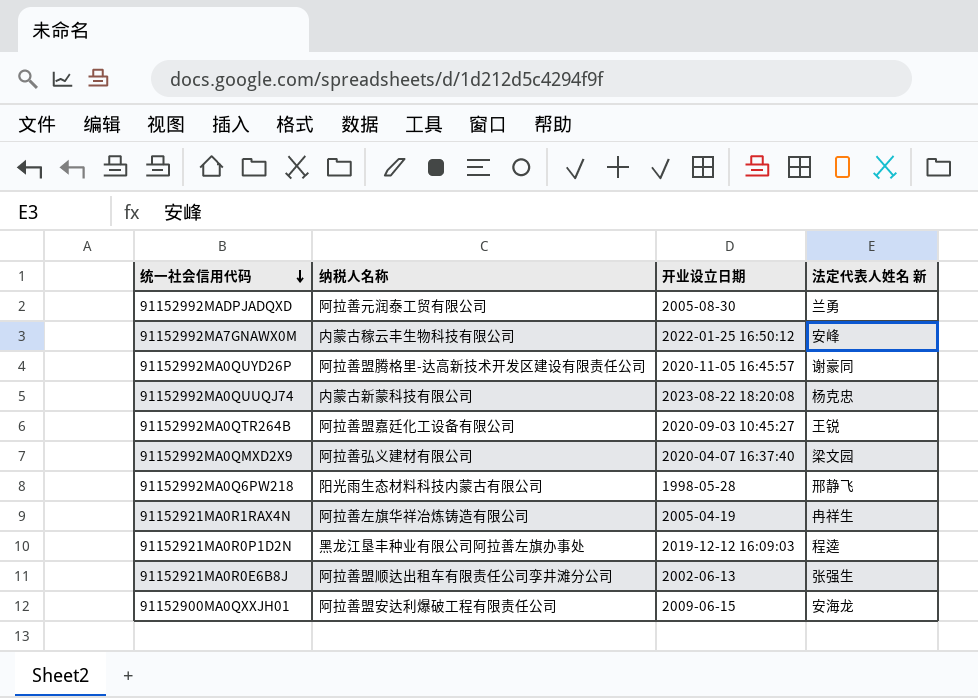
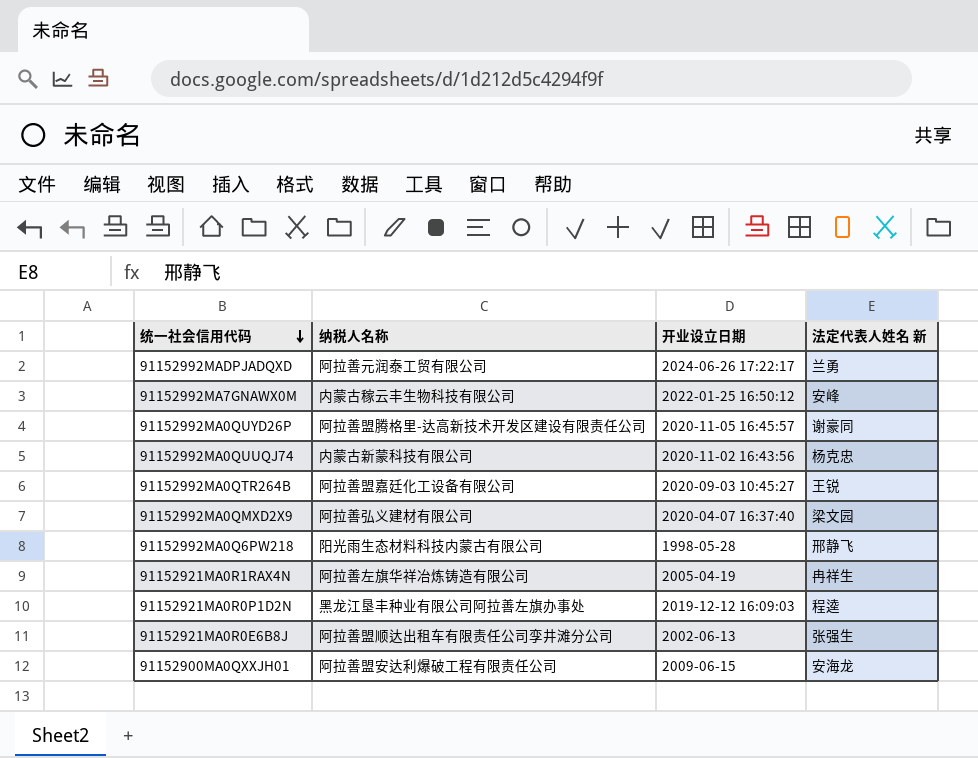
91152992MADPJADQXD | 开业设立日期: 2005-08-30 -> 2024-06-26 17:22:17
91152992MA0QUUQJ74 | 开业设立日期: 2023-08-22 18:20:08 -> 2020-11-02 16:43:56

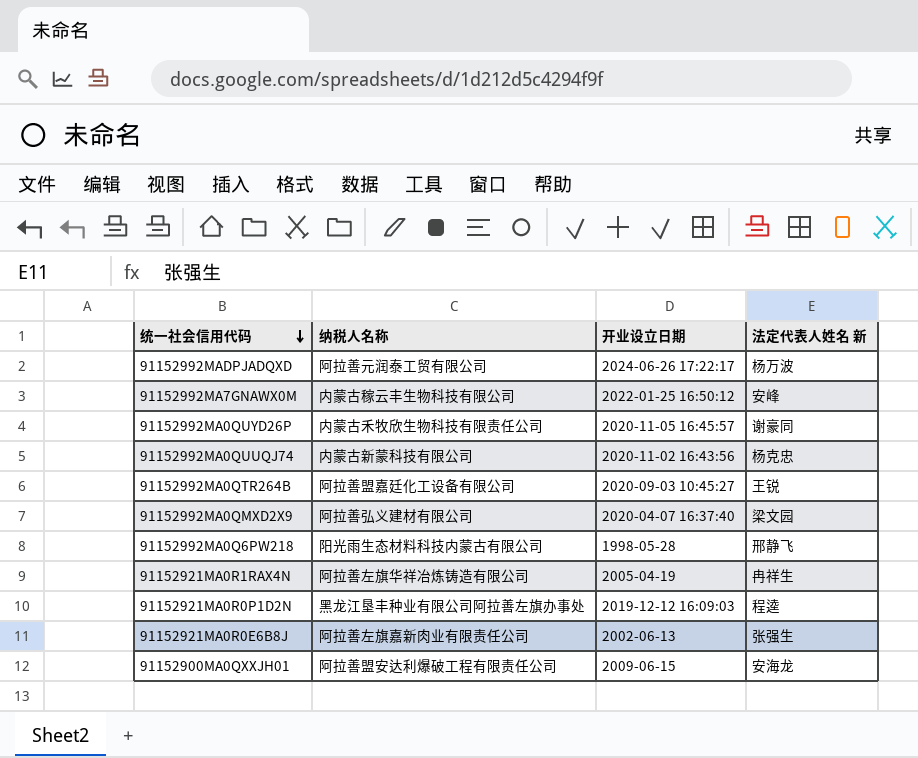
91152992MADPJADQXD | 法定代表人姓名 新: 兰勇 -> 杨万波
91152992MA0QUYD26P | 纳税人名称: 阿拉善盟腾格里-达高新技术开发区建设有限责任公司 -> 内蒙古禾牧欣生物科技有限责任公司
91152921MA0R0E6B8J | 纳税人名称: 阿拉善盟顺达出租车有限责任公司孪井滩分公司 -> 阿拉善左旗嘉新肉业有限责任公司

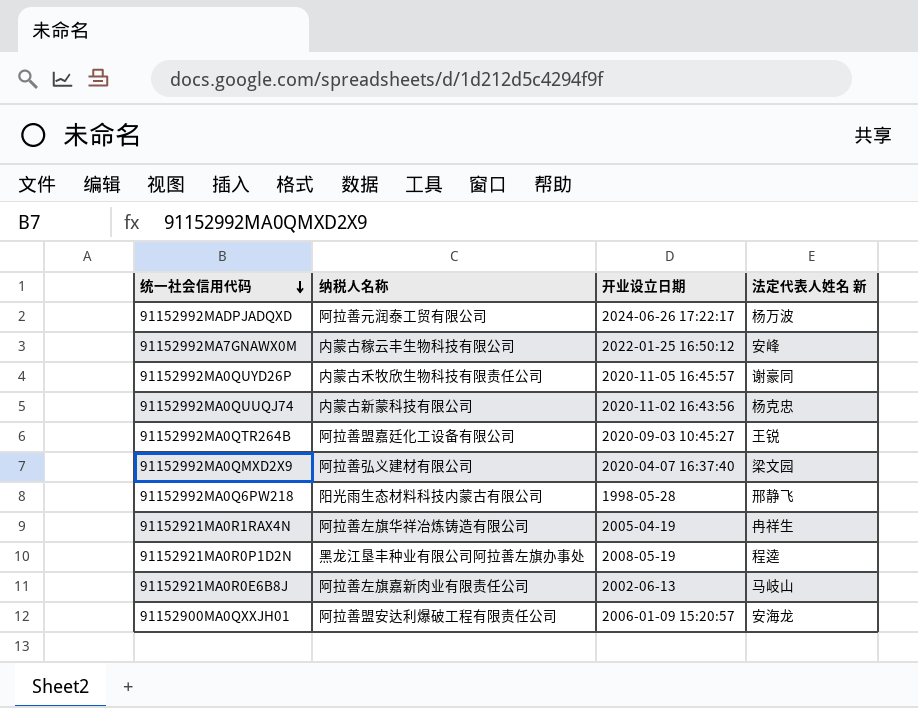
91152921MA0R0P1D2N | 开业设立日期: 2019-12-12 16:09:03 -> 2008-05-19
91152921MA0R0E6B8J | 法定代表人姓名 新: 张强生 -> 马岐山
91152900MA0QXXJH01 | 开业设立日期: 2009-06-15 -> 2006-01-09 15:20:57

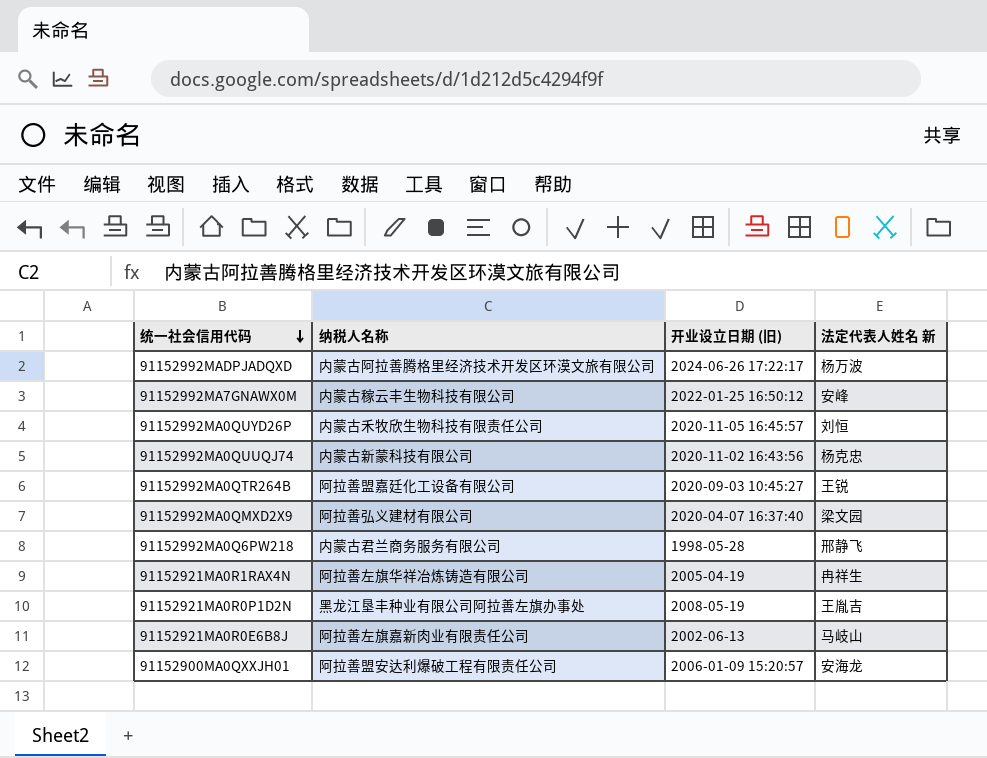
column name: 开业设立日期 -> 开业设立日期 (旧)
91152992MADPJADQXD | 纳税人名称: 阿拉善元润泰工贸有限公司 -> 内蒙古阿拉善腾格里经济技术开发区环漠文旅有限公司
91152992MA0QUYD26P | 法定代表人姓名 新: 谢豪同 -> 刘恒
91152992MA0Q6PW218 | 纳税人名称: 阳光雨生态材料科技内蒙古有限公司 -> 内蒙古君兰商务服务有限公司
91152921MA0R0P1D2N | 法定代表人姓名 新: 程逵 -> 王胤吉

